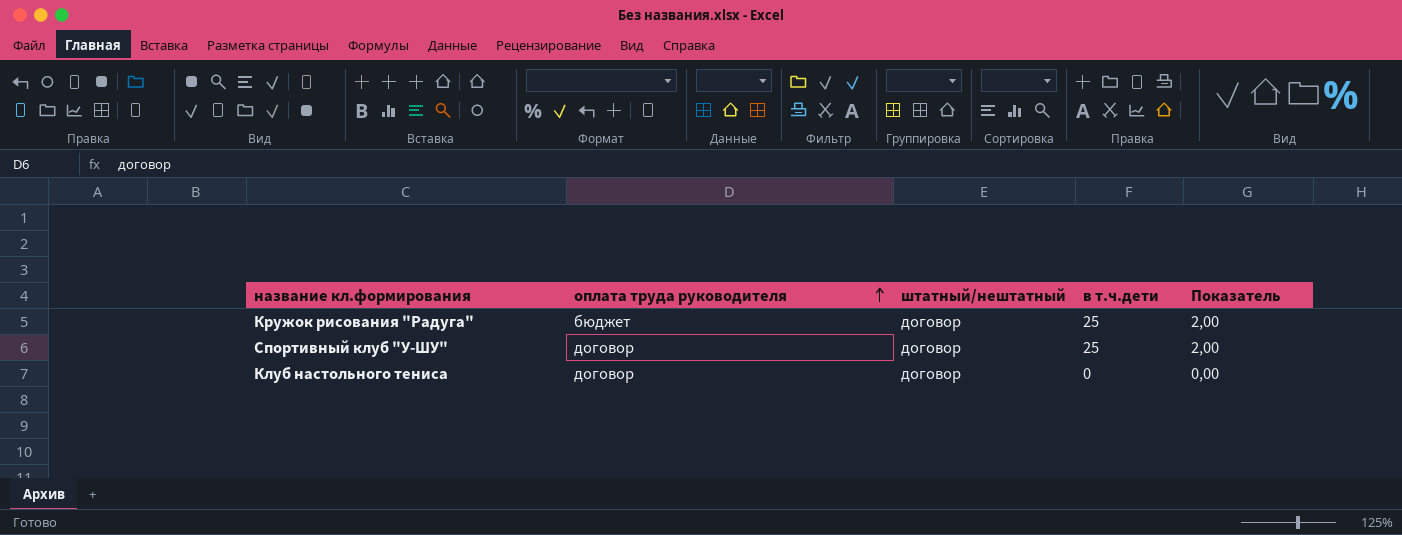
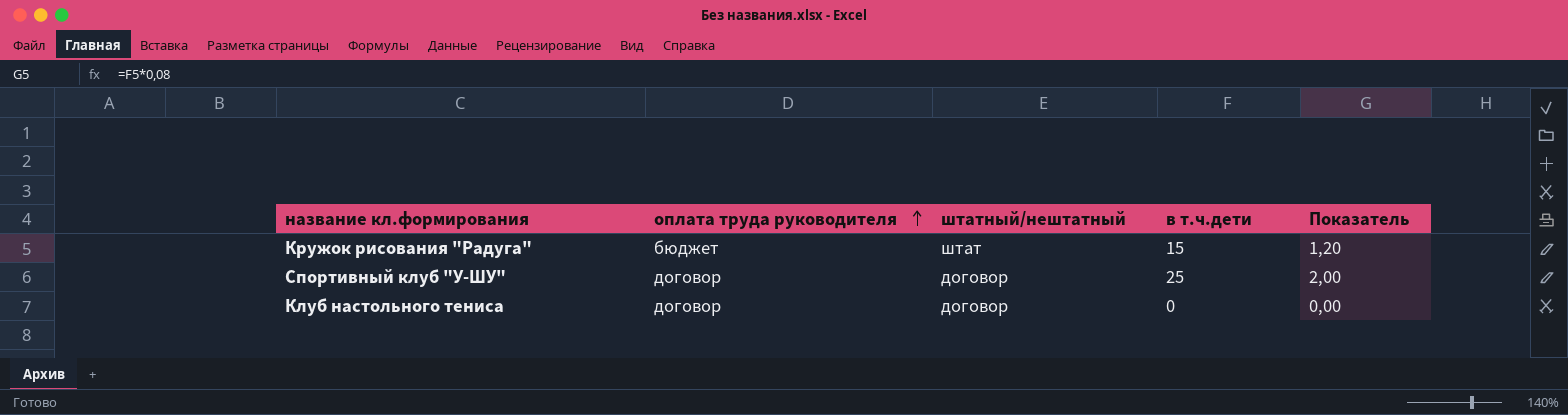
Кружок рисования "Радуга" | штатный/нештатный: договор -> штат
Кружок рисования "Радуга" | в т.ч.дети: 25 -> 15
Кружок рисования "Радуга" | Показатель: 2,00 -> 1,20

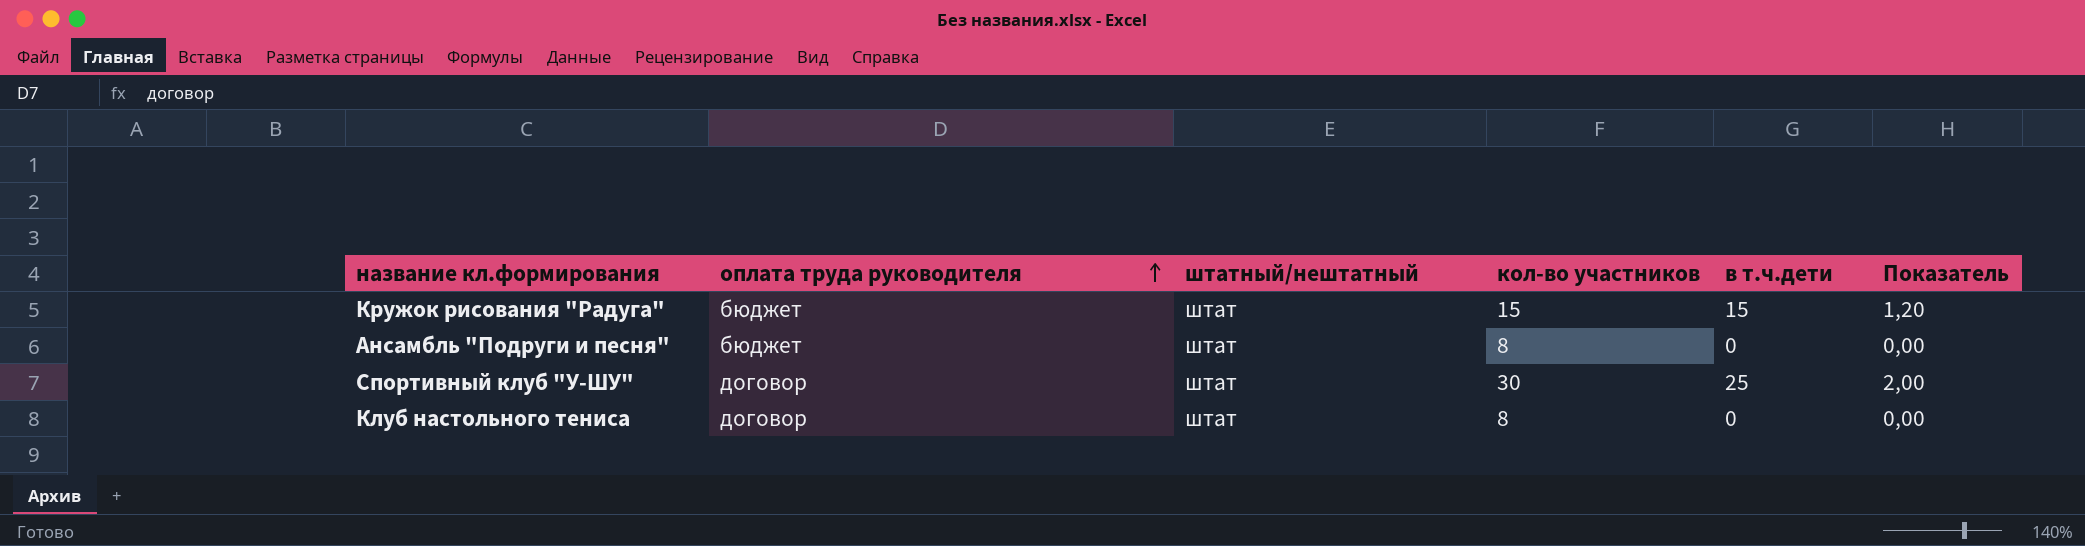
column кол-во участников | position: none -> 4
row Ансамбль "Подруги и песня": none -> бюджет | штат | 8 | 0 | 0,00
Спортивный клуб "У-ШУ" | штатный/нештатный: договор -> штат
Клуб настольного тениса | штатный/нештатный: договор -> штат

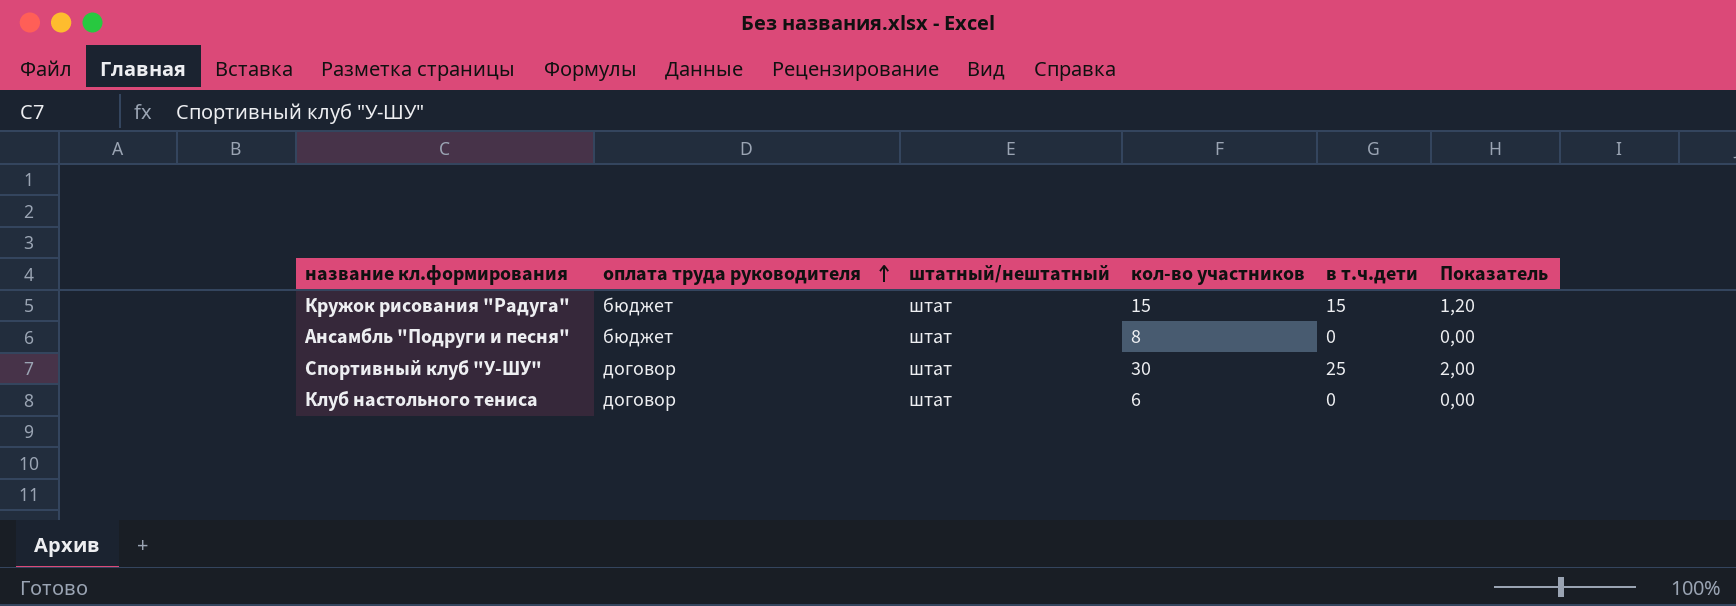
Клуб настольного тениса | кол-во участников: 8 -> 6

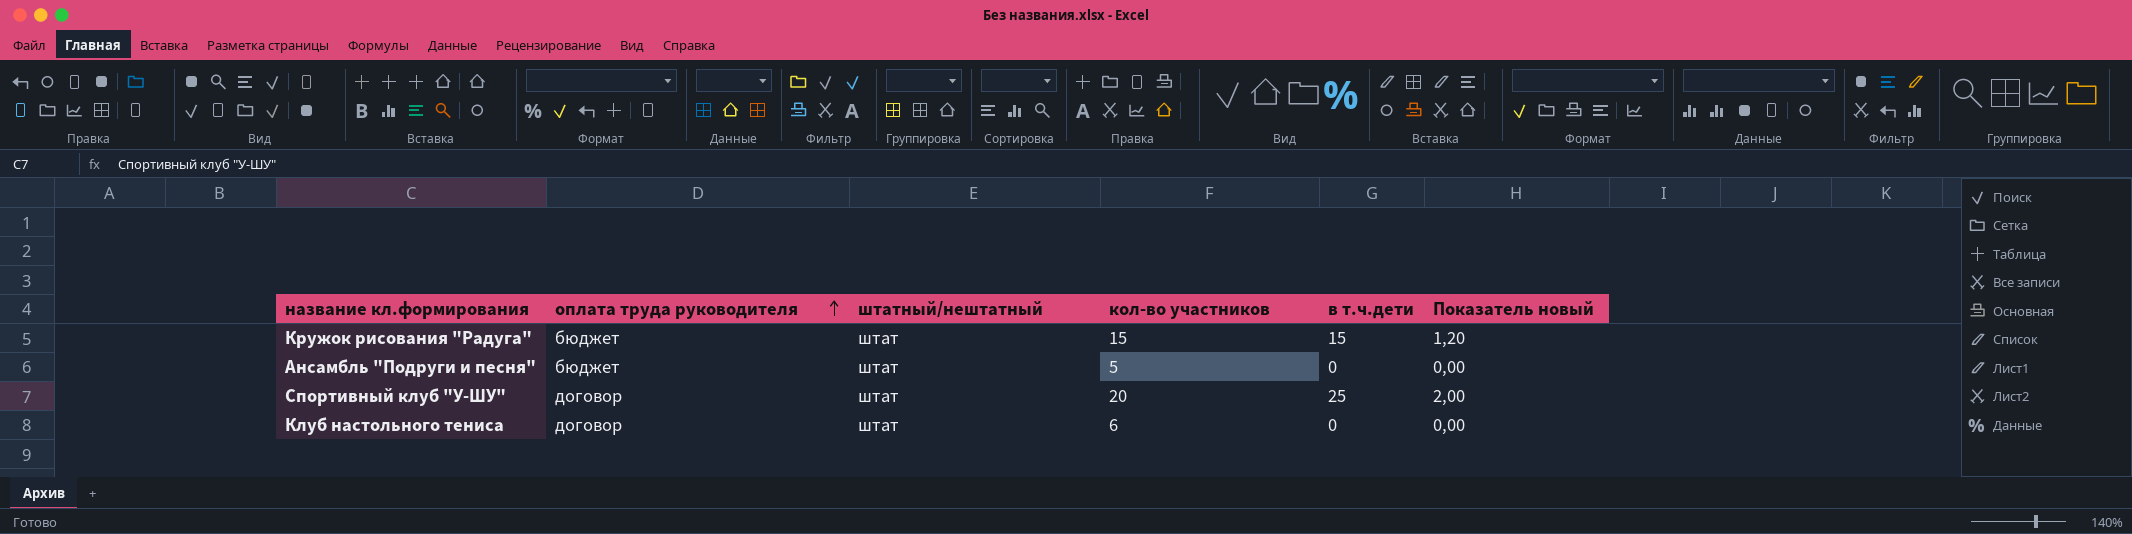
column name: Показатель -> Показатель новый
Ансамбль "Подруги и песня" | кол-во участников: 8 -> 5
Спортивный клуб "У-ШУ" | кол-во участников: 30 -> 20

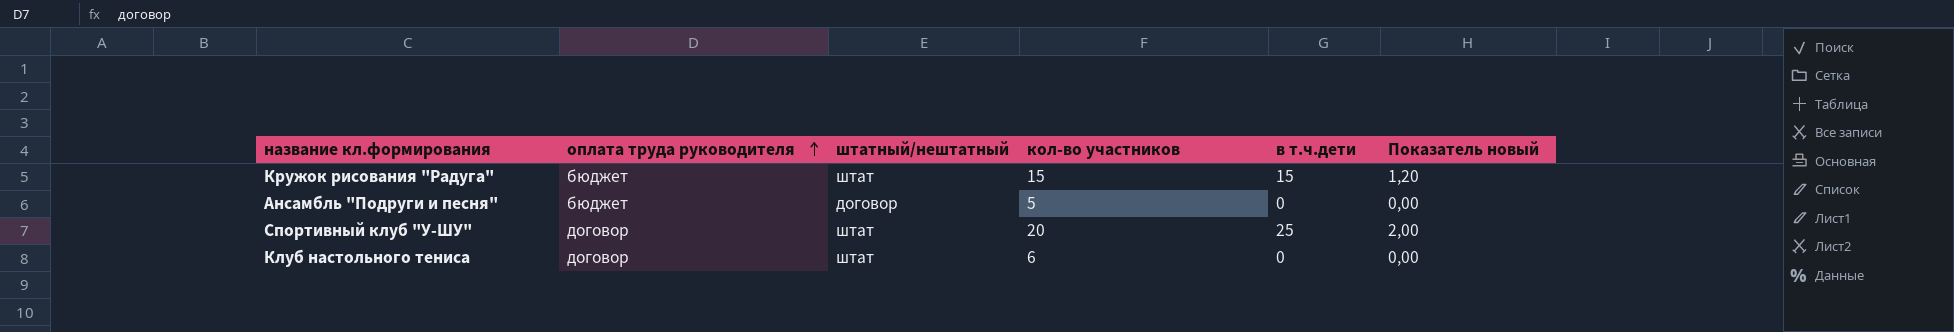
Ансамбль "Подруги и песня" | штатный/нештатный: штат -> договор

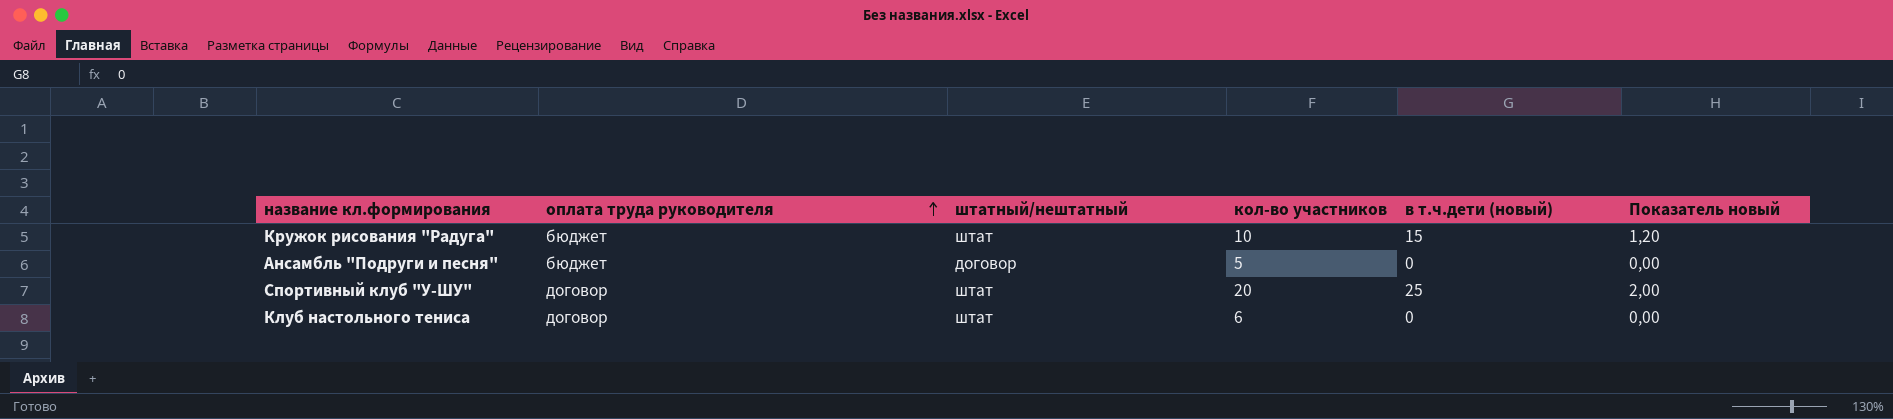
column name: в т.ч.дети -> в т.ч.дети (новый)
Кружок рисования "Радуга" | кол-во участников: 15 -> 10

